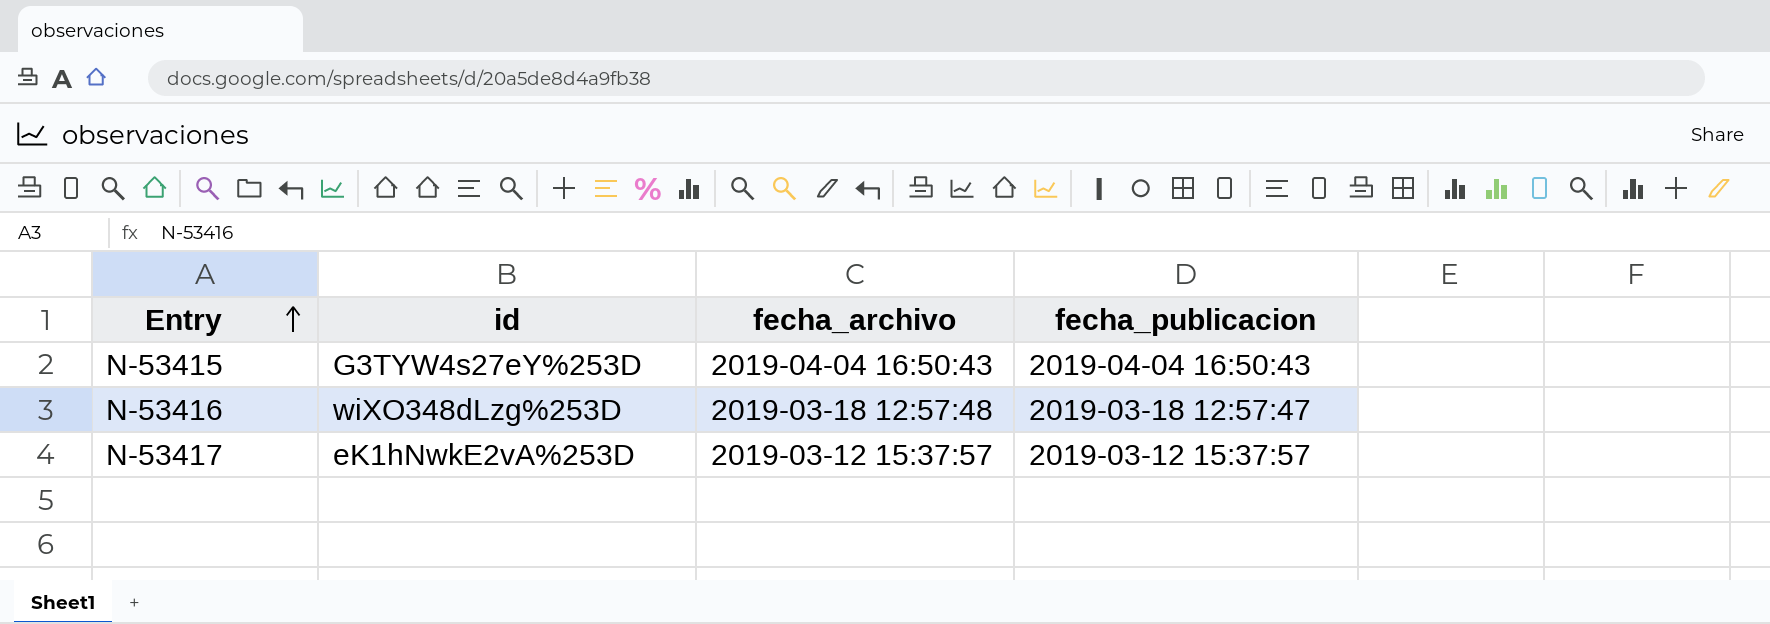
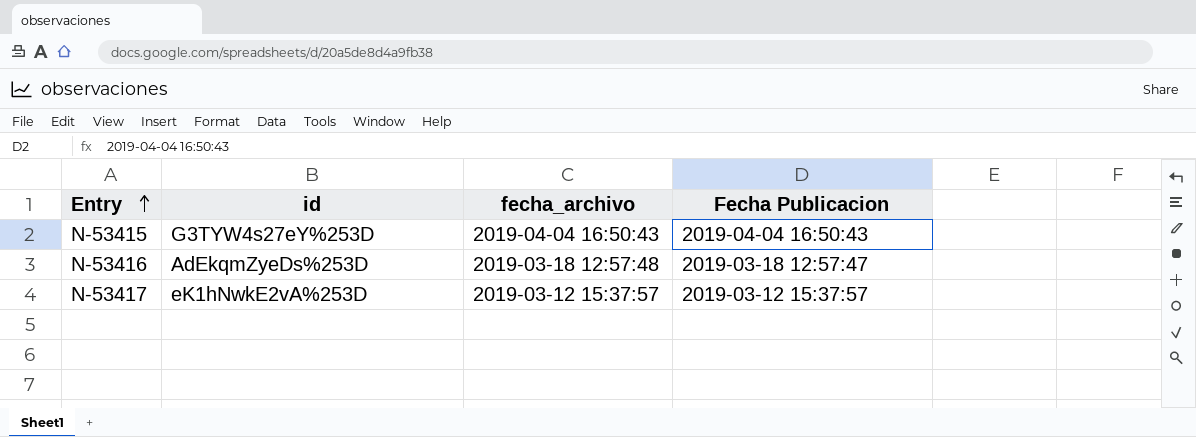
column name: fecha_publicacion -> Fecha Publicacion
N-53416 | id: wiXO348dLzg%253D -> AdEkqmZyeDs%253D

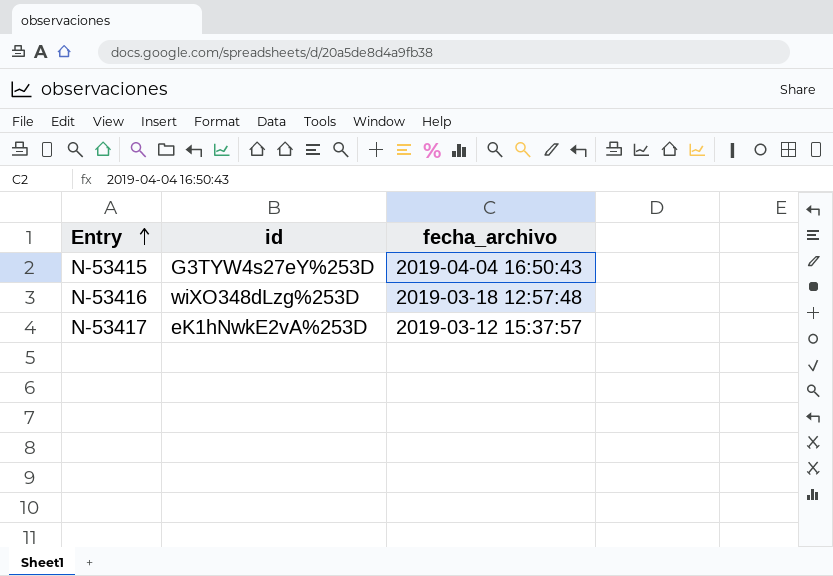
column Fecha Publicacion | position: 4 -> none
N-53416 | id: AdEkqmZyeDs%253D -> wiXO348dLzg%253D

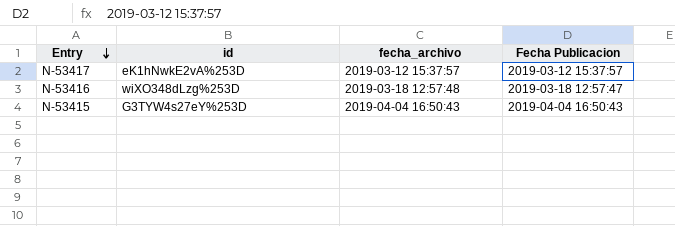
row order: Entry ascending -> Entry descending
column Fecha Publicacion | position: none -> 4

